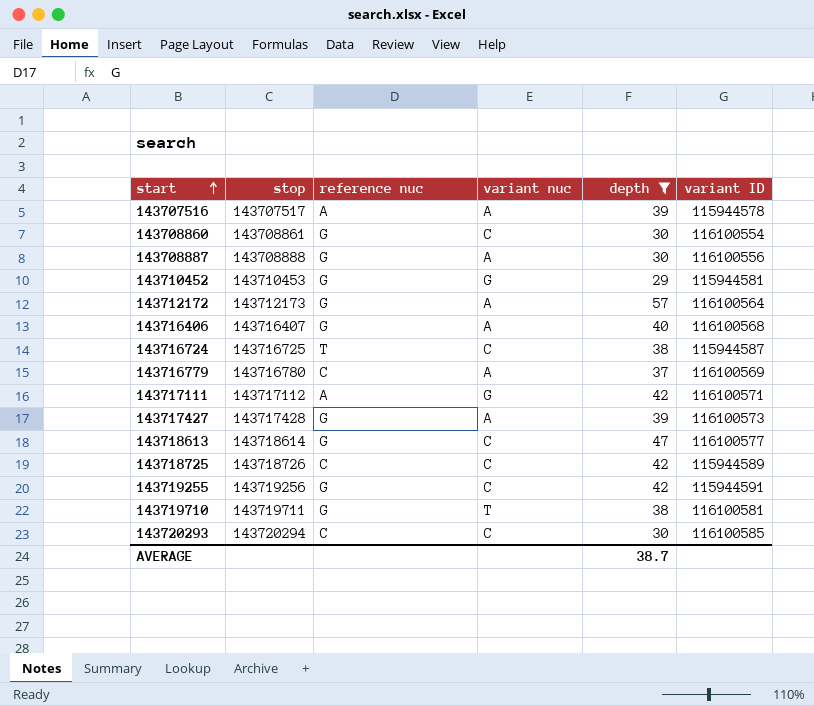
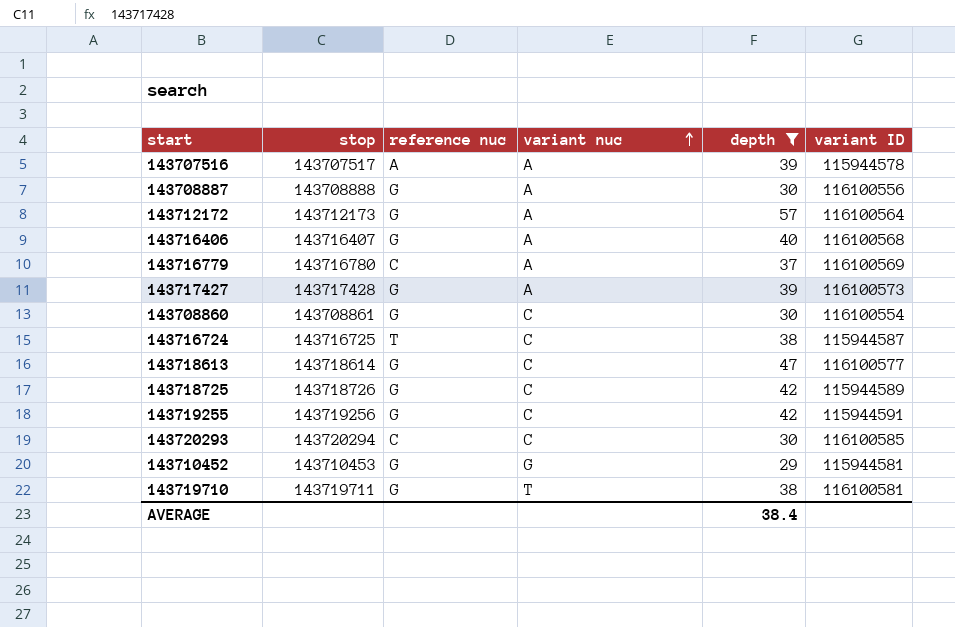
row order: start ascending -> variant nuc ascending
row 143717111: 143717112 | A | G | 42 | 116100571 -> none
143718725 | reference nuc: C -> G
AVERAGE | depth: 38.7 -> 38.4

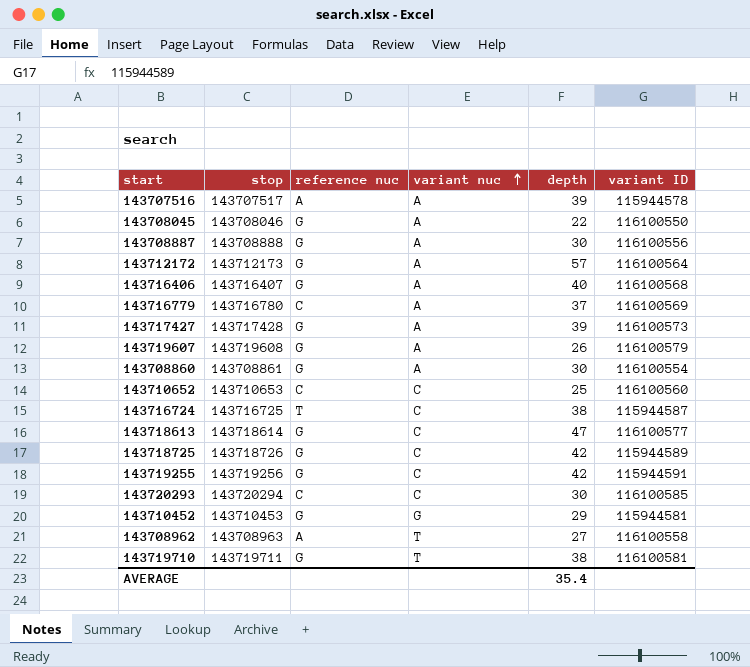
filter: depth >= 29 -> none
143708860 | variant nuc: C -> A
AVERAGE | depth: 38.4 -> 35.4

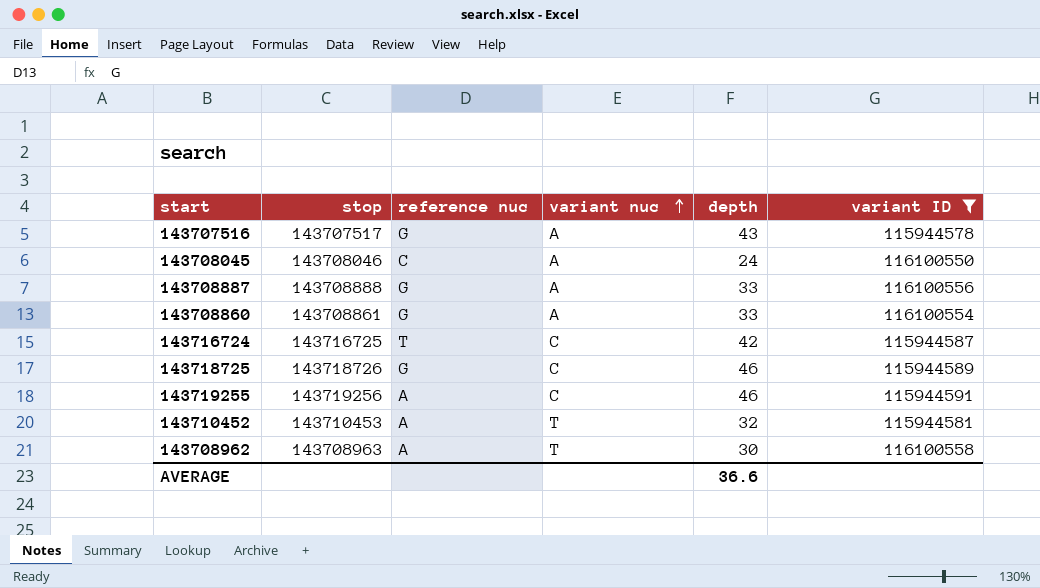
filter: none -> variant ID <= 116100558
143707516 | reference nuc: A -> G
143707516 | depth: 39 -> 43
143708045 | reference nuc: G -> C
143708045 | depth: 22 -> 24
143708887 | depth: 30 -> 33
143708860 | depth: 30 -> 33
143716724 | depth: 38 -> 42
143718725 | depth: 42 -> 46
143719255 | reference nuc: G -> A
143719255 | depth: 42 -> 46
143710452 | reference nuc: G -> A
143710452 | variant nuc: G -> T
143710452 | depth: 29 -> 32
143708962 | depth: 27 -> 30
AVERAGE | depth: 35.4 -> 36.6

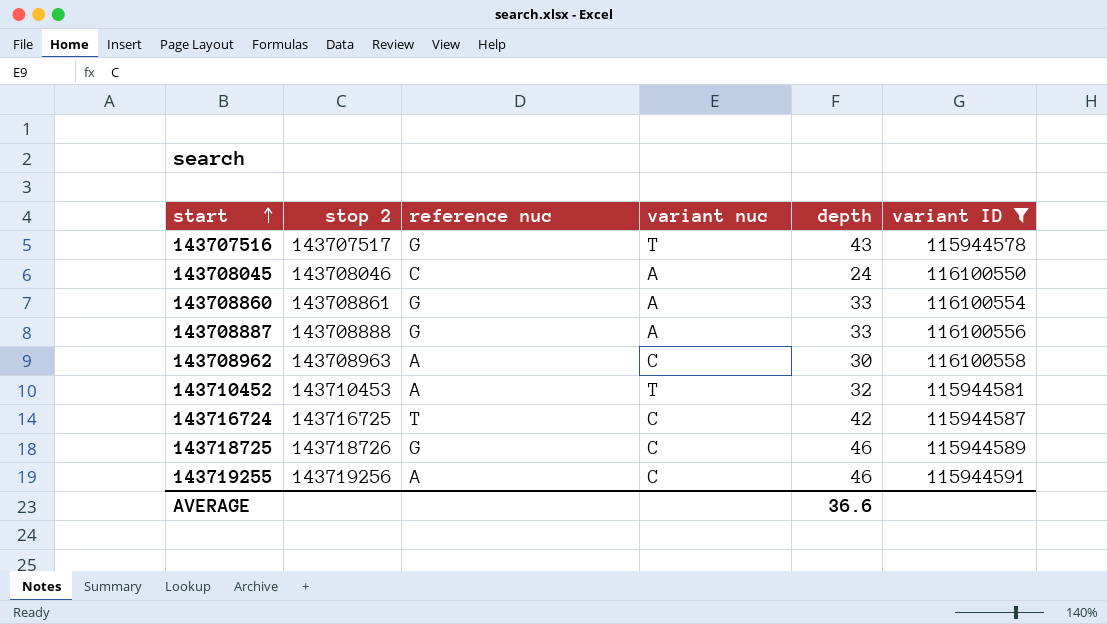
row order: variant nuc ascending -> start ascending
column name: stop -> stop 2
143707516 | variant nuc: A -> T
143708962 | variant nuc: T -> C

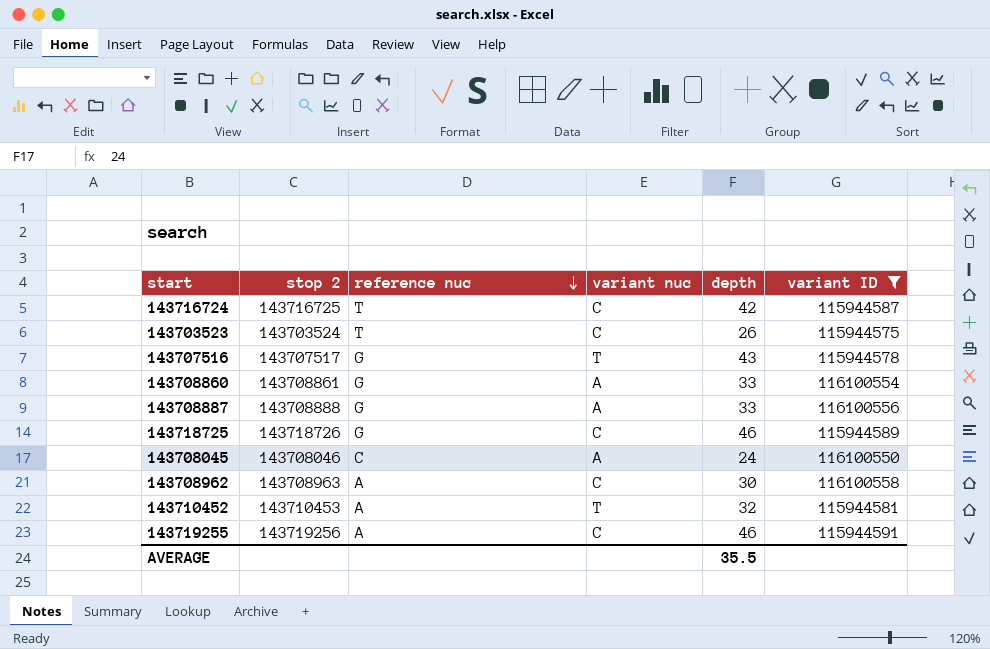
row order: start ascending -> reference nuc descending
row 143703523: none -> 143703524 | T | C | 26 | 115944575
AVERAGE | depth: 36.6 -> 35.5

